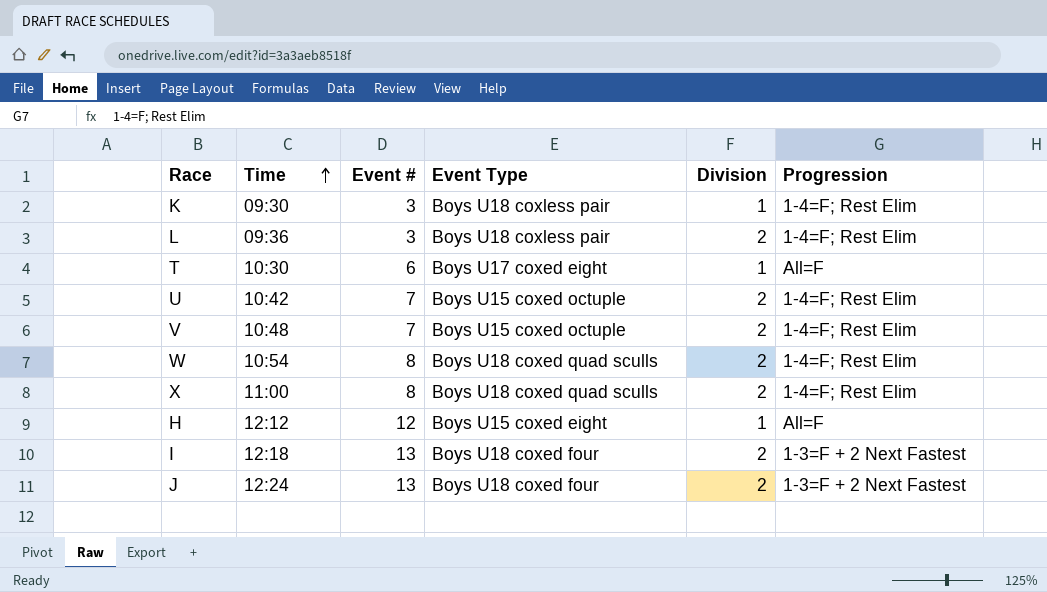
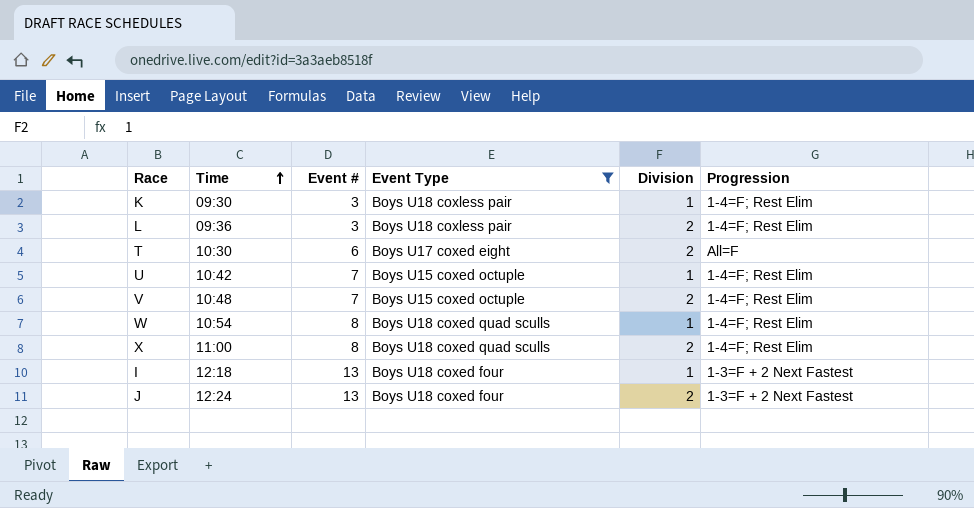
filter: none -> Event Type != Boys U15 coxed eight
T | Division: 1 -> 2
U | Division: 2 -> 1
W | Division: 2 -> 1
I | Division: 2 -> 1

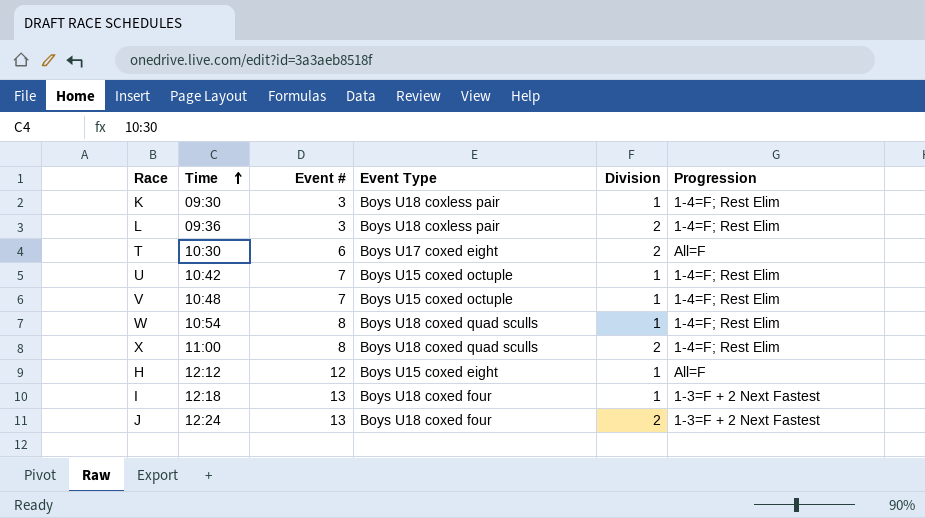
filter: Event Type != Boys U15 coxed eight -> none
V | Division: 2 -> 1

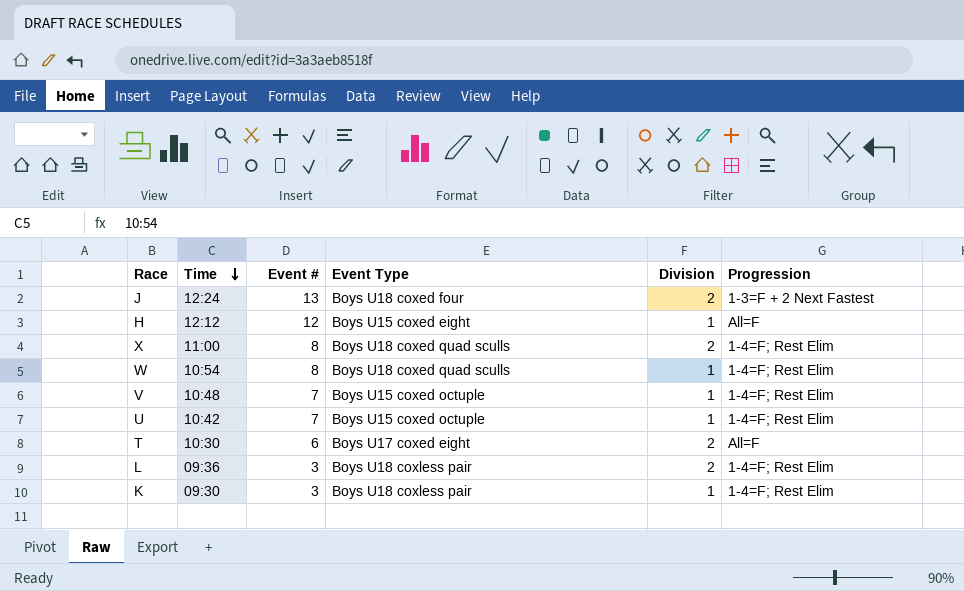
row order: Time ascending -> Time descending
row I: 12:18 | 13 | Boys U18 coxed four | 1 | 1-3=F + 2 Next Fastest -> none

